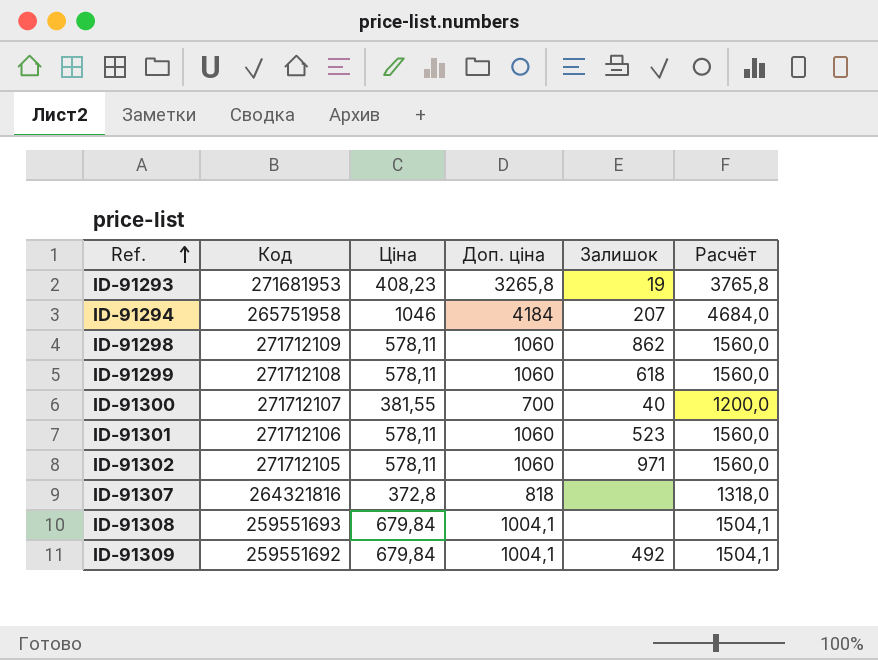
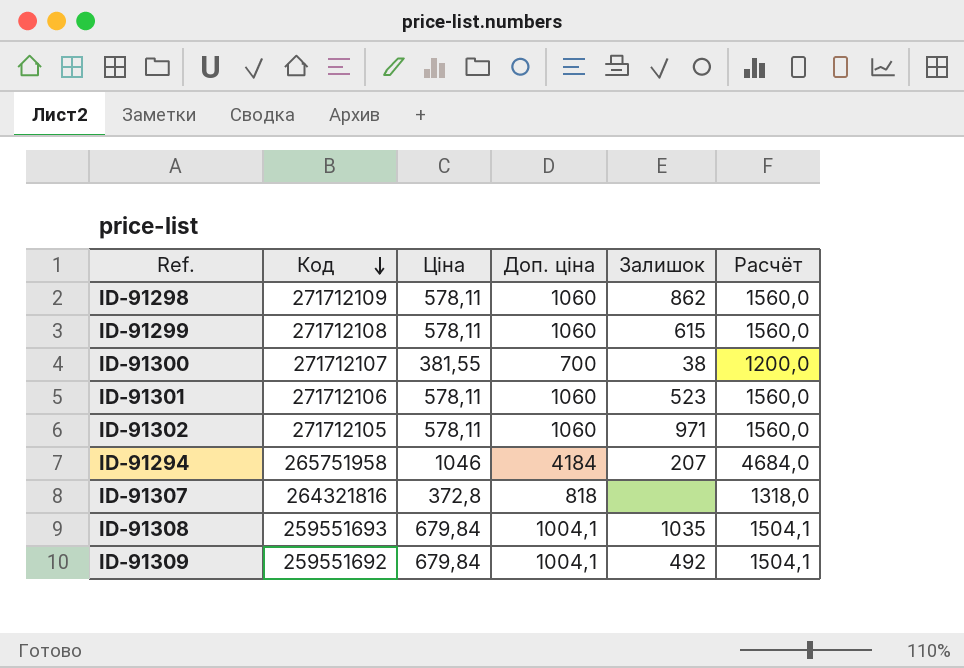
row order: Ref. ascending -> Код descending
row ID-91293: 271681953 | 408,23 | 3265,8 | 19 | 3765,8 -> none
ID-91299 | Залишок: 618 -> 615
ID-91300 | Залишок: 40 -> 38
ID-91308 | Залишок: none -> 1035

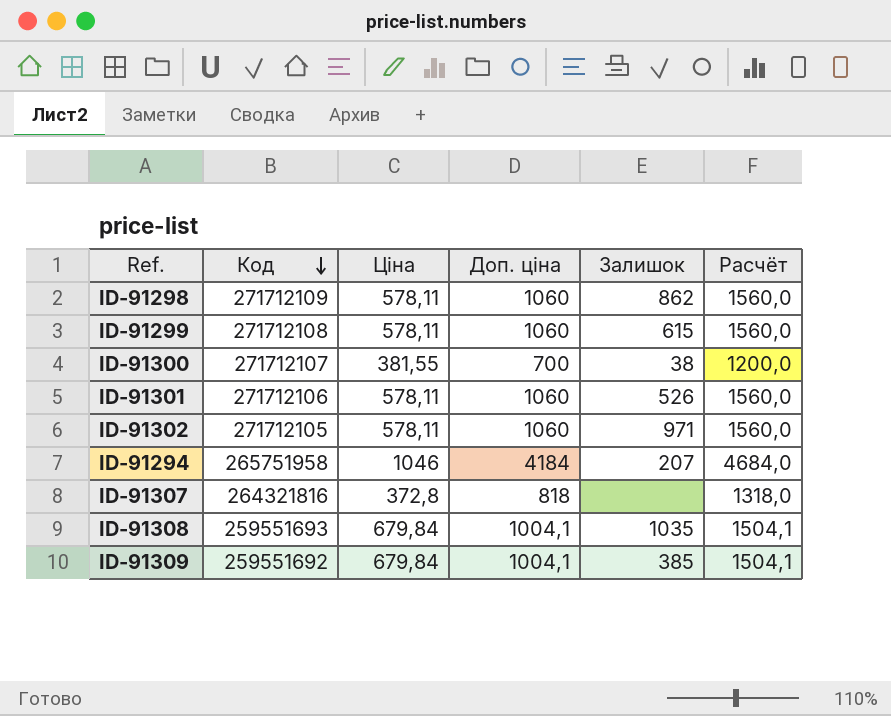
ID-91301 | Залишок: 523 -> 526
ID-91309 | Залишок: 492 -> 385

